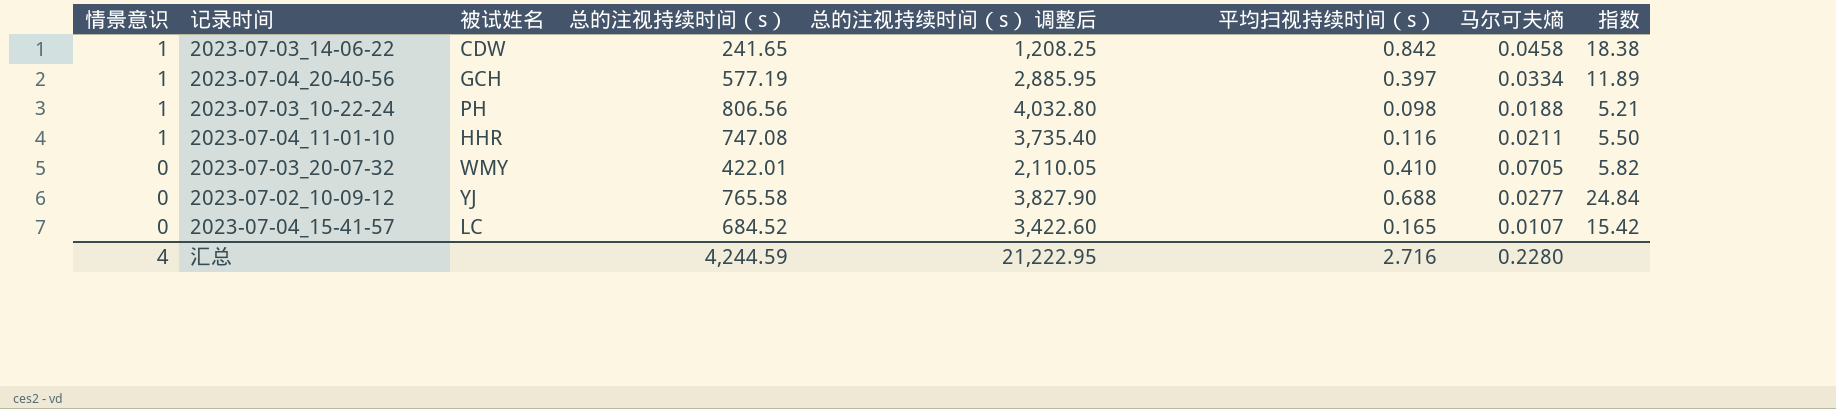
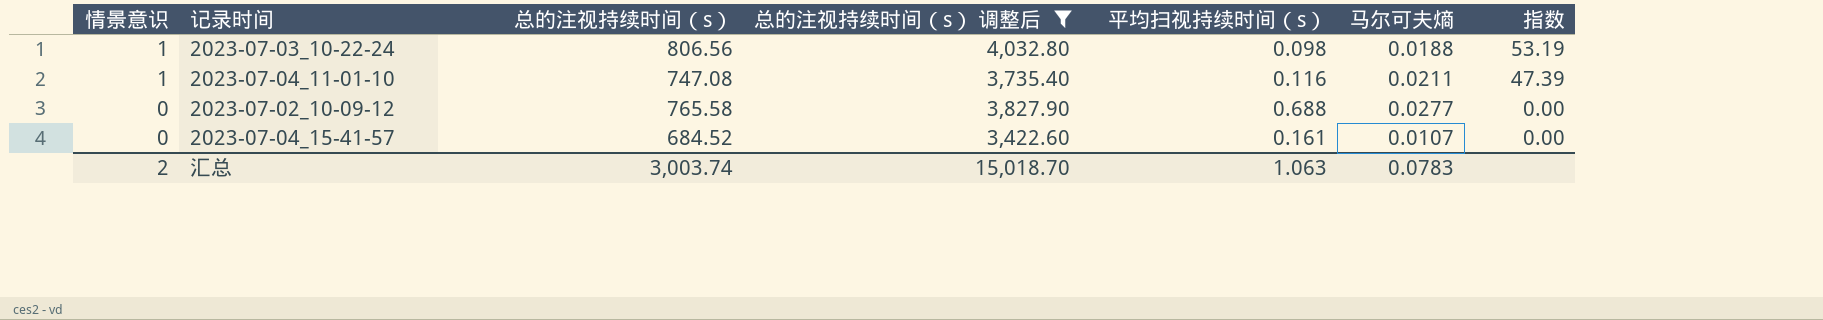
filter: none -> 总的注视持续时间（s） 调整后 >= 3,422.60
column 被试姓名 | position: 3 -> none
column 指数 | formula: [平均扫视持续时间（s）] / [马尔可夫熵] -> [情景意识] / [马尔可夫熵]
2023-07-04_15-41-57 | 平均扫视持续时间（s）: 0.165 -> 0.161
汇总 | 情景意识: 4 -> 2
汇总 | 总的注视持续时间（s）: 4,244.59 -> 3,003.74
汇总 | 总的注视持续时间（s） 调整后: 21,222.95 -> 15,018.70
汇总 | 平均扫视持续时间（s）: 2.716 -> 1.063
汇总 | 马尔可夫熵: 0.2280 -> 0.0783

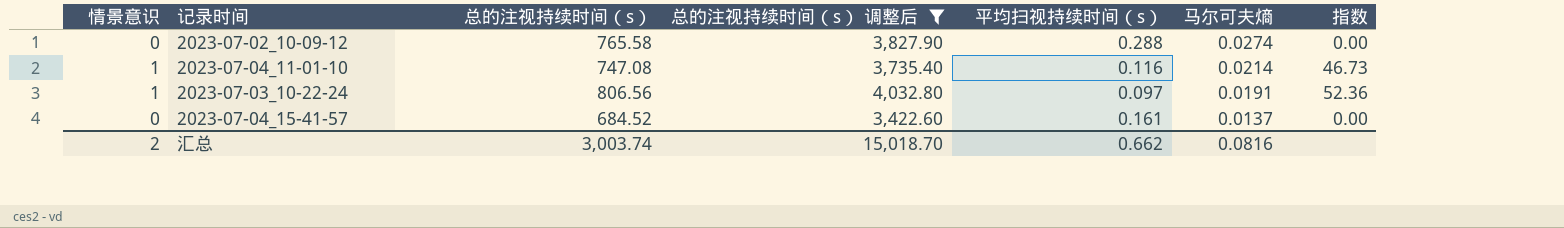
row order: 情景意识 descending -> 马尔可夫熵 descending
2023-07-02_10-09-12 | 平均扫视持续时间（s）: 0.688 -> 0.288
2023-07-02_10-09-12 | 马尔可夫熵: 0.0277 -> 0.0274
2023-07-04_11-01-10 | 马尔可夫熵: 0.0211 -> 0.0214
2023-07-04_11-01-10 | 指数: 47.39 -> 46.73
2023-07-03_10-22-24 | 平均扫视持续时间（s）: 0.098 -> 0.097
2023-07-03_10-22-24 | 马尔可夫熵: 0.0188 -> 0.0191
2023-07-03_10-22-24 | 指数: 53.19 -> 52.36
2023-07-04_15-41-57 | 马尔可夫熵: 0.0107 -> 0.0137
汇总 | 平均扫视持续时间（s）: 1.063 -> 0.662
汇总 | 马尔可夫熵: 0.0783 -> 0.0816

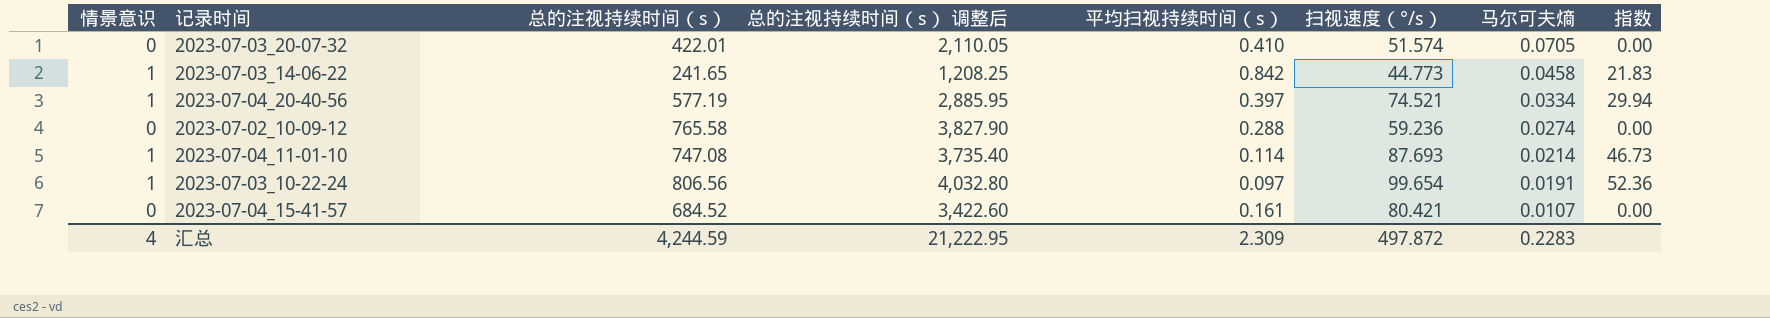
filter: 总的注视持续时间（s） 调整后 >= 3,422.60 -> none
column 扫视速度（°/s） | position: none -> 6
2023-07-04_11-01-10 | 平均扫视持续时间（s）: 0.116 -> 0.114
2023-07-04_15-41-57 | 马尔可夫熵: 0.0137 -> 0.0107
汇总 | 情景意识: 2 -> 4
汇总 | 总的注视持续时间（s）: 3,003.74 -> 4,244.59
汇总 | 总的注视持续时间（s） 调整后: 15,018.70 -> 21,222.95
汇总 | 平均扫视持续时间（s）: 0.662 -> 2.309
汇总 | 马尔可夫熵: 0.0816 -> 0.2283

